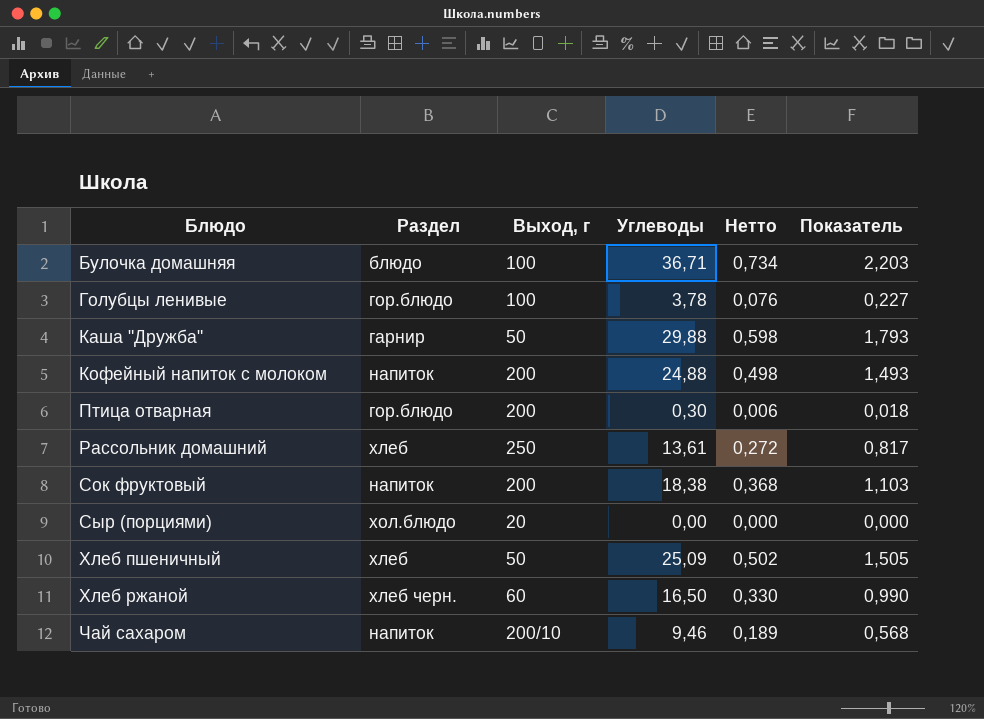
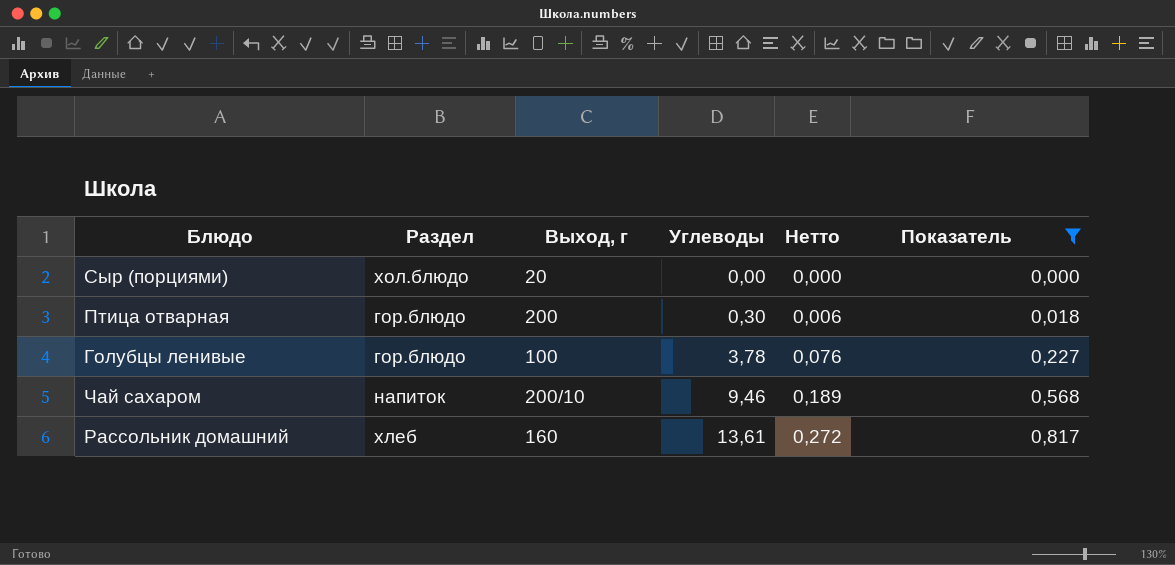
filter: none -> Показатель <= 0,817
row order: Блюдо ascending -> Углеводы ascending
Рассольник домашний | Выход, г: 250 -> 160

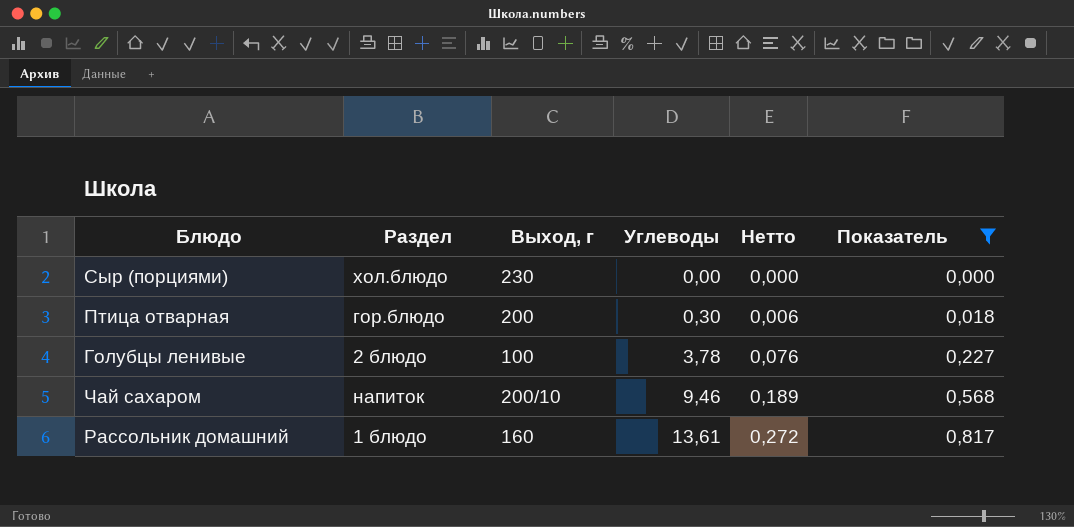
Сыр (порциями) | Выход, г: 20 -> 230
Голубцы ленивые | Раздел: гор.блюдо -> 2 блюдо
Рассольник домашний | Раздел: хлеб -> 1 блюдо

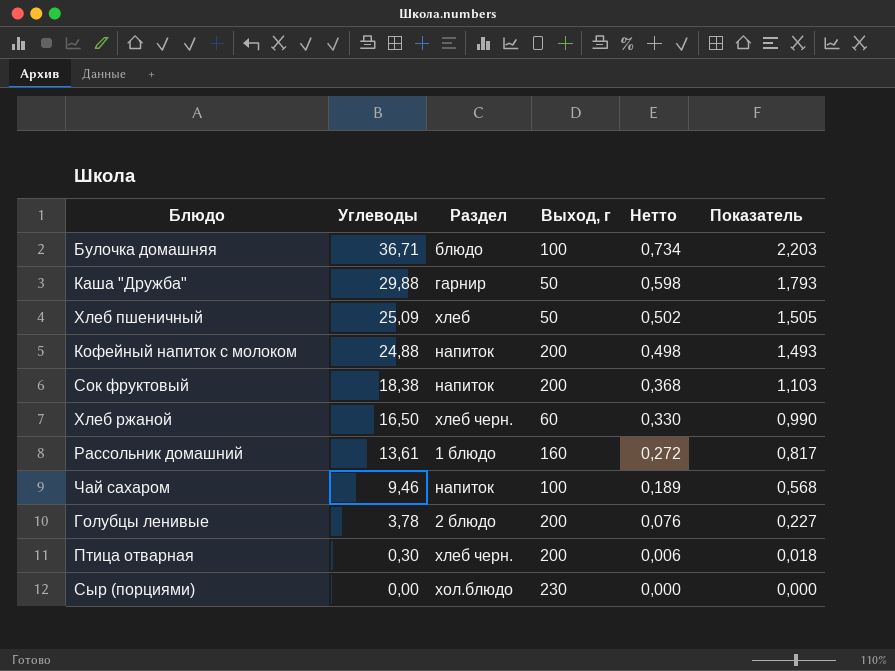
filter: Показатель <= 0,817 -> none
row order: Углеводы ascending -> Углеводы descending
column Углеводы | position: 4 -> 2
Чай сахаром | Выход, г: 200/10 -> 100
Голубцы ленивые | Выход, г: 100 -> 200
Птица отварная | Раздел: гор.блюдо -> хлеб черн.

